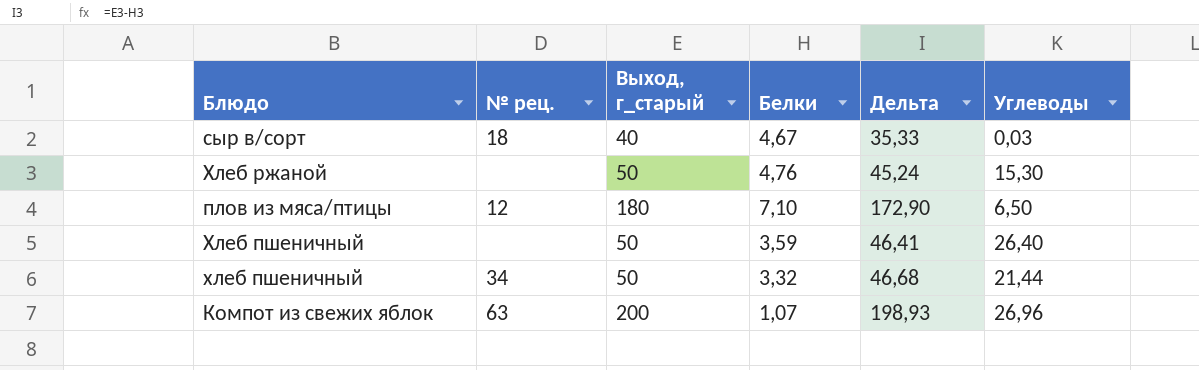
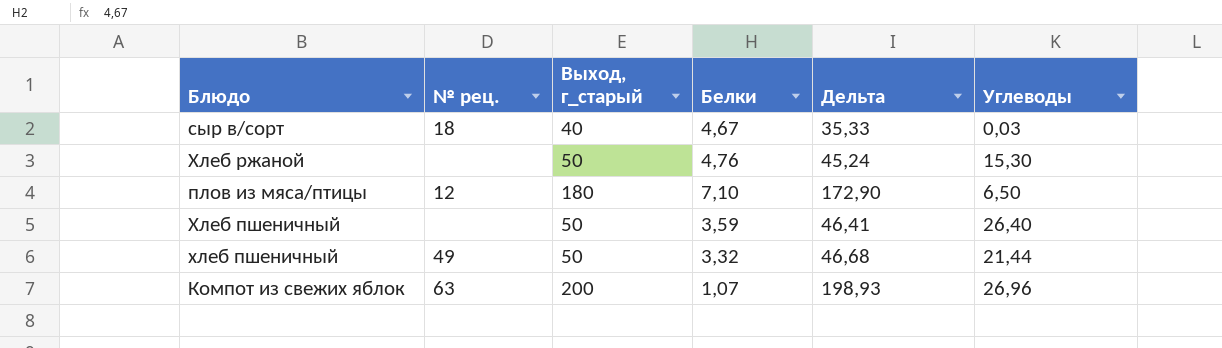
хлеб пшеничный | № рец.: 34 -> 49

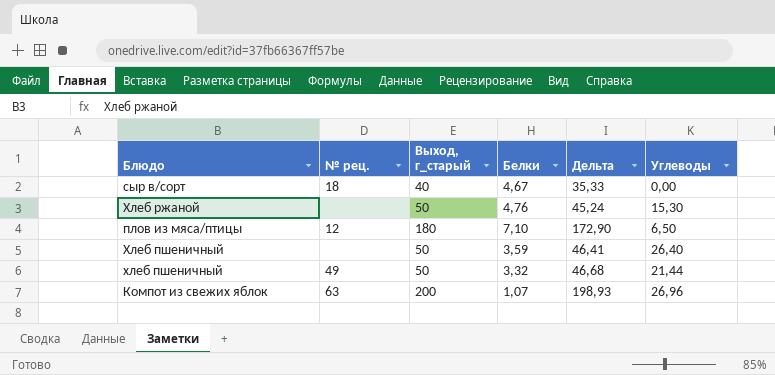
сыр в/сорт | Углеводы: 0,03 -> 0,00

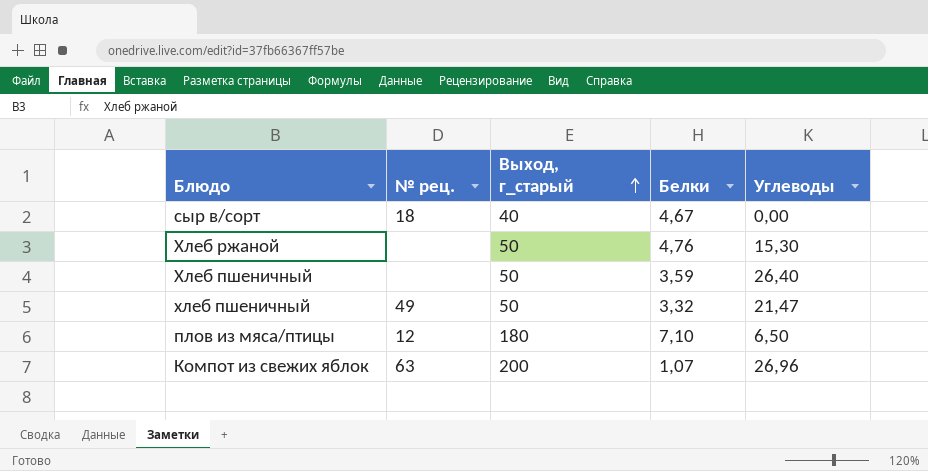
row order: none -> Выход, г_старый ascending
column Дельта | formula: [Выход, г_старый] - [Белки] -> none
хлеб пшеничный | Углеводы: 21,44 -> 21,47

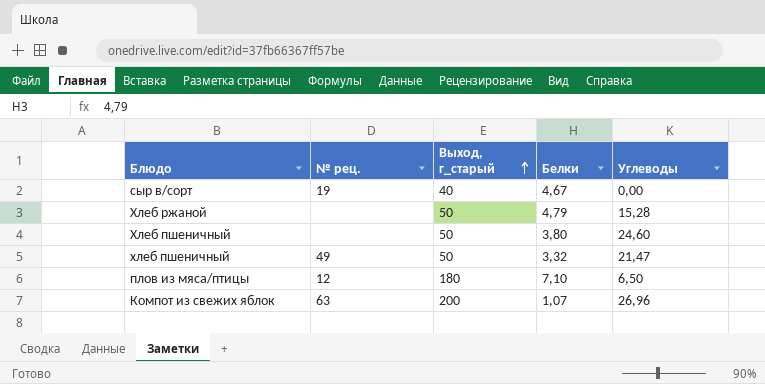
сыр в/сорт | № рец.: 18 -> 19
Хлеб ржаной | Белки: 4,76 -> 4,79
Хлеб ржаной | Углеводы: 15,30 -> 15,28
Хлеб пшеничный | Белки: 3,59 -> 3,80
Хлеб пшеничный | Углеводы: 26,40 -> 24,60

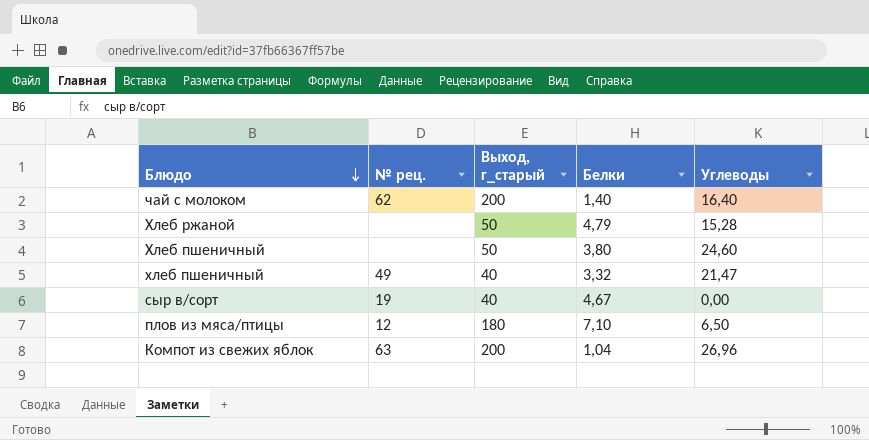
row order: Выход, г_старый ascending -> Блюдо descending
row чай с молоком: none -> 62 | 200 | 1,40 | 16,40
хлеб пшеничный | Выход, г_старый: 50 -> 40
Компот из свежих яблок | Белки: 1,07 -> 1,04

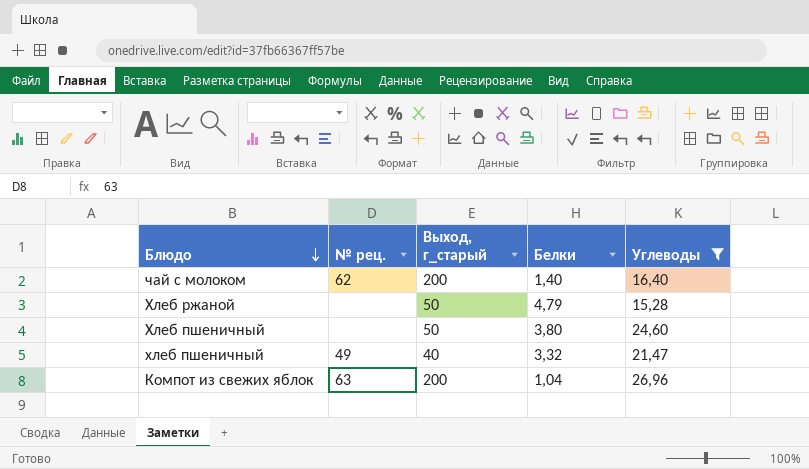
filter: none -> Углеводы >= 15,28

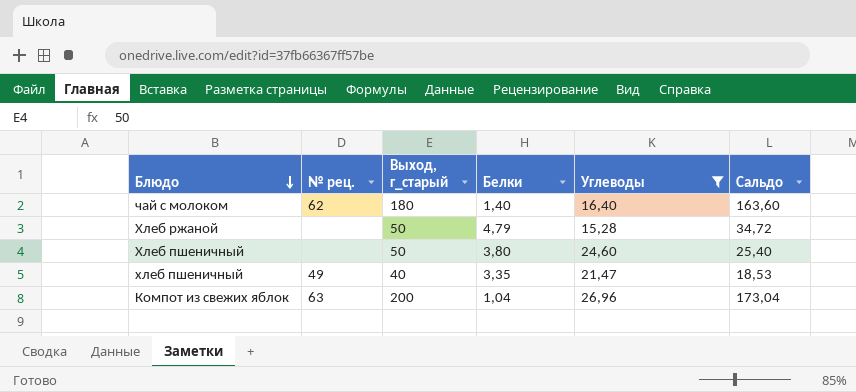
column Сальдо | formula: none -> [Выход, г_старый] - [Углеводы]
чай с молоком | Выход, г_старый: 200 -> 180
хлеб пшеничный | Белки: 3,32 -> 3,35

